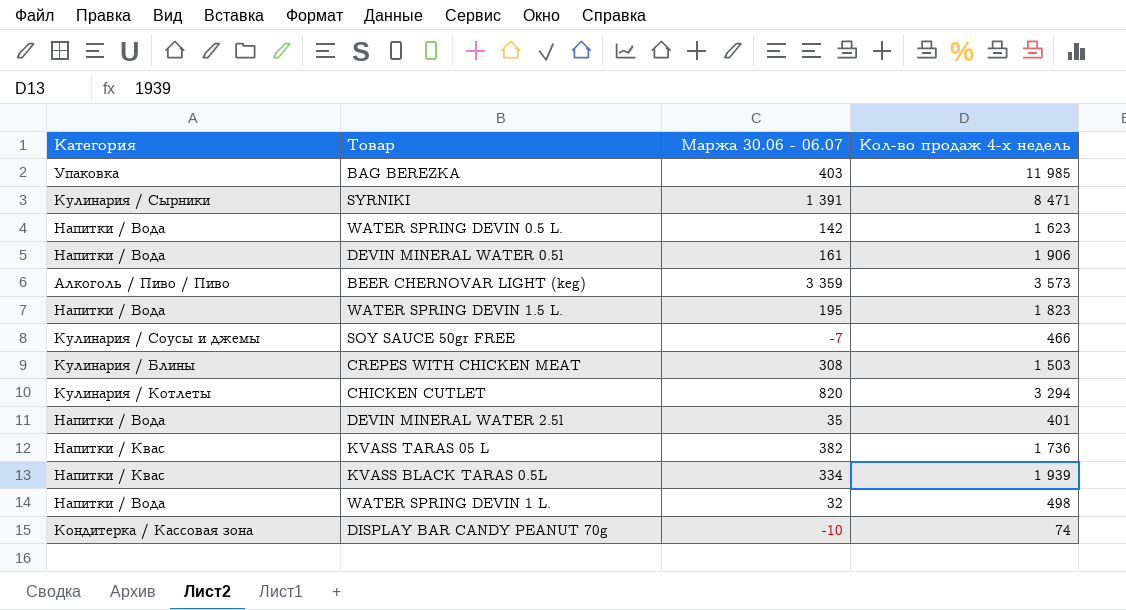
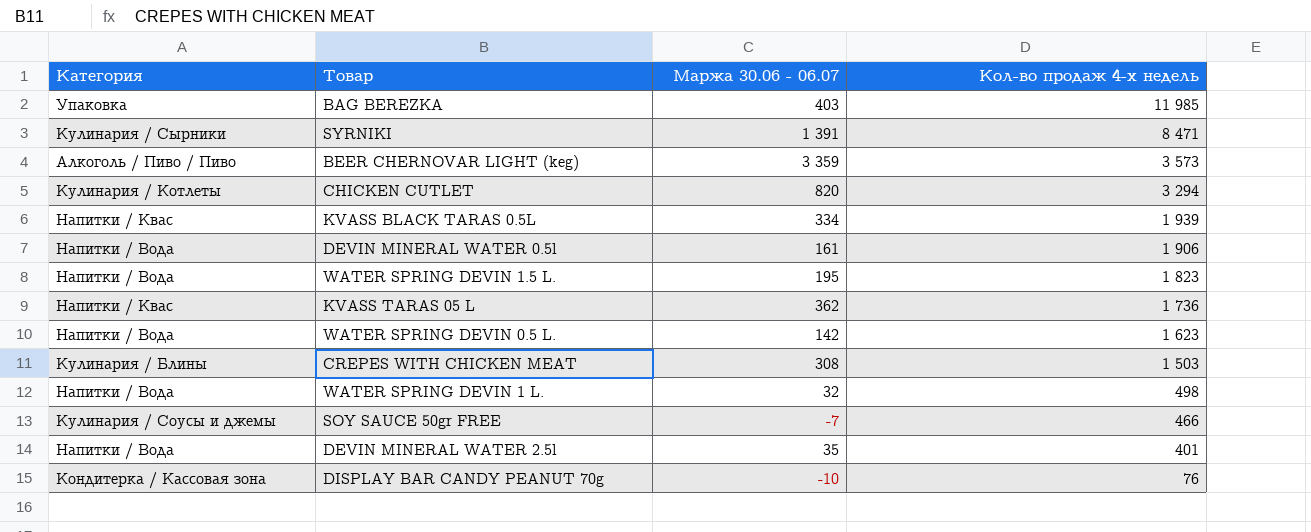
row order: none -> Кол-во продаж 4-х недель descending
KVASS TARAS 05 L | Маржа 30.06 - 06.07: 382 -> 362
DISPLAY BAR CANDY PEANUT 70g | Кол-во продаж 4-х недель: 74 -> 76

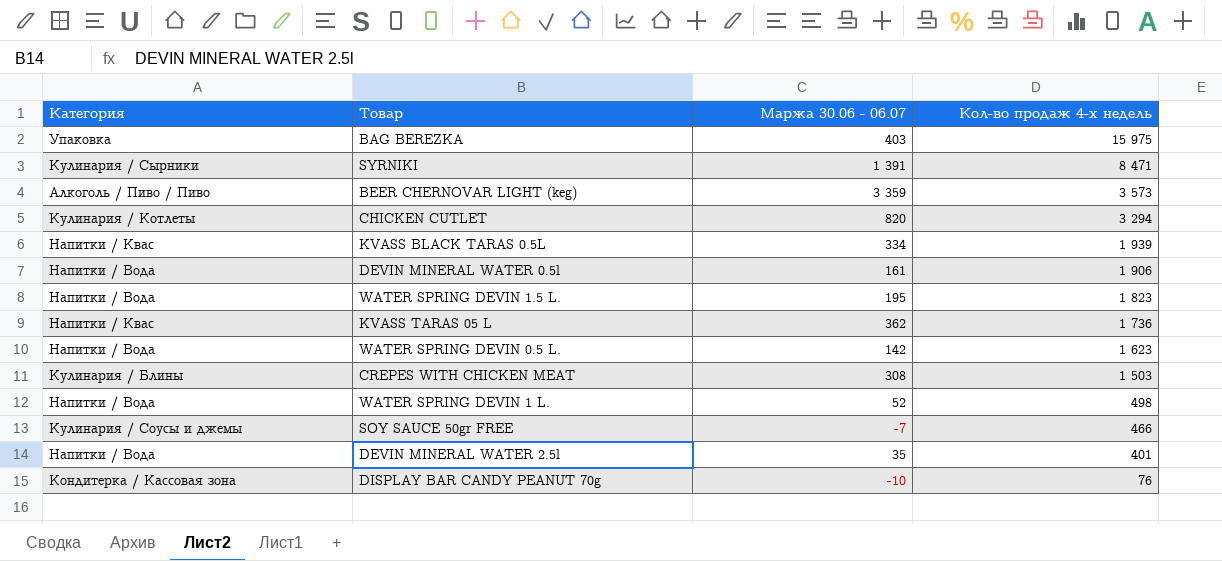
BAG BEREZKA | Кол-во продаж 4-х недель: 11 985 -> 15 975
WATER SPRING DEVIN 1 L. | Маржа 30.06 - 06.07: 32 -> 52

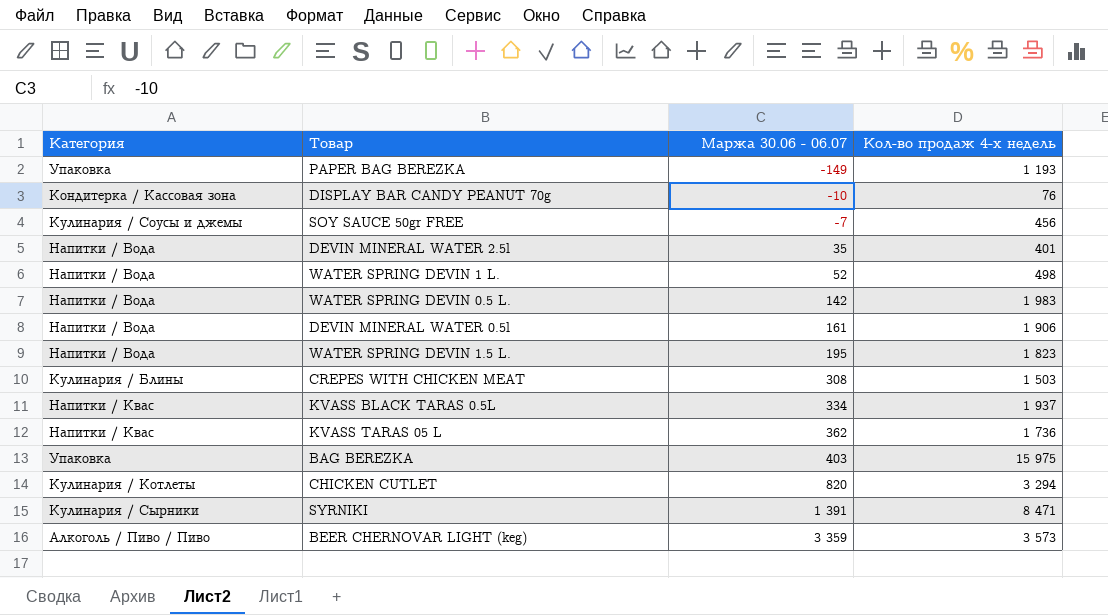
row order: Кол-во продаж 4-х недель descending -> Маржа 30.06 - 06.07 ascending
row PAPER BAG BEREZKA: none -> Упаковка | -149 | 1 193
SOY SAUCE 50gr FREE | Кол-во продаж 4-х недель: 466 -> 456
WATER SPRING DEVIN 0.5 L. | Кол-во продаж 4-х недель: 1 623 -> 1 983
KVASS BLACK TARAS 0.5L | Кол-во продаж 4-х недель: 1 939 -> 1 937

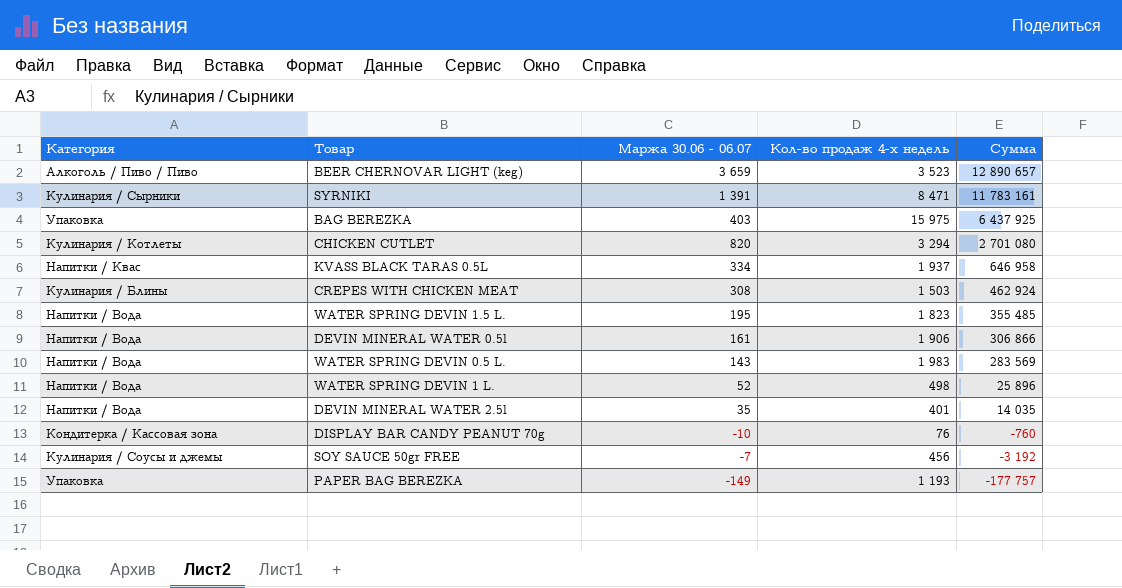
row order: Маржа 30.06 - 06.07 ascending -> Сумма descending
column Сумма | formula: none -> [Маржа 30.06 - 06.07] * [Кол-во продаж 4-х недель]
row KVASS TARAS 05 L: Напитки / Квас | 362 | 1 736 -> none
BEER CHERNOVAR LIGHT (keg) | Маржа 30.06 - 06.07: 3 359 -> 3 659
BEER CHERNOVAR LIGHT (keg) | Кол-во продаж 4-х недель: 3 573 -> 3 523
WATER SPRING DEVIN 0.5 L. | Маржа 30.06 - 06.07: 142 -> 143

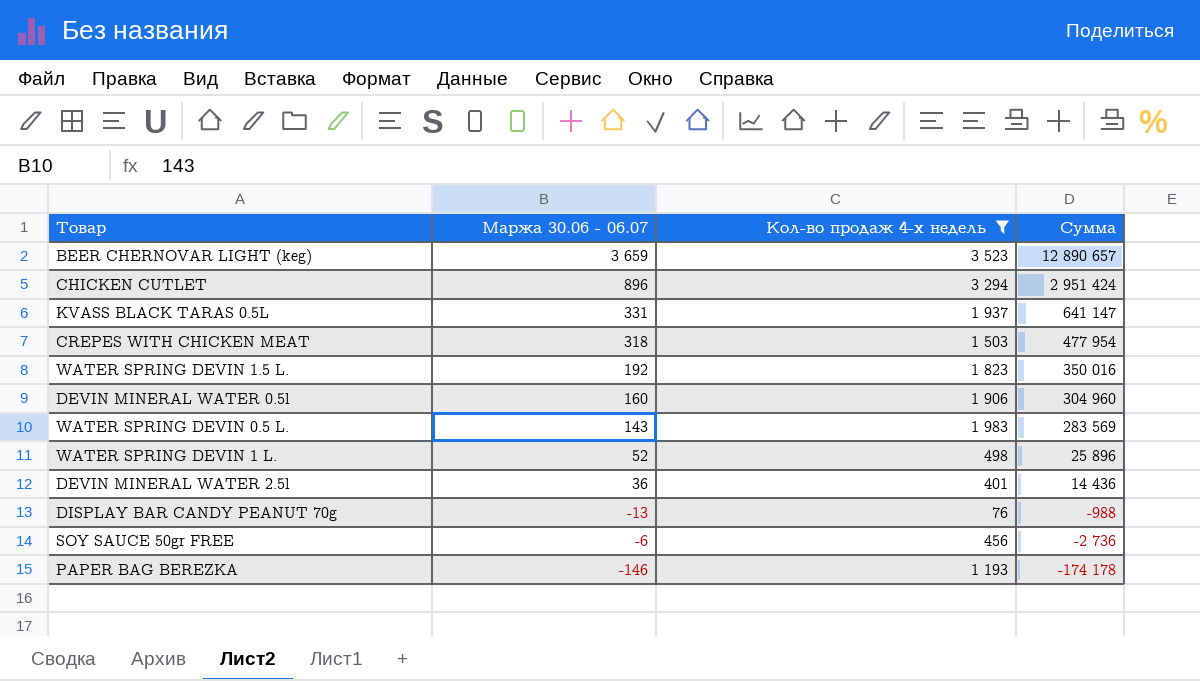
filter: none -> Кол-во продаж 4-х недель <= 3 523
column Категория | position: 1 -> none
CHICKEN CUTLET | Маржа 30.06 - 06.07: 820 -> 896
CHICKEN CUTLET | Сумма: 2 701 080 -> 2 951 424
KVASS BLACK TARAS 0.5L | Маржа 30.06 - 06.07: 334 -> 331
KVASS BLACK TARAS 0.5L | Сумма: 646 958 -> 641 147
CREPES WITH CHICKEN MEAT | Маржа 30.06 - 06.07: 308 -> 318
CREPES WITH CHICKEN MEAT | Сумма: 462 924 -> 477 954
WATER SPRING DEVIN 1.5 L. | Маржа 30.06 - 06.07: 195 -> 192
WATER SPRING DEVIN 1.5 L. | Сумма: 355 485 -> 350 016
DEVIN MINERAL WATER 0.5l | Маржа 30.06 - 06.07: 161 -> 160
DEVIN MINERAL WATER 0.5l | Сумма: 306 866 -> 304 960
DEVIN MINERAL WATER 2.5l | Маржа 30.06 - 06.07: 35 -> 36
DEVIN MINERAL WATER 2.5l | Сумма: 14 035 -> 14 436
DISPLAY BAR CANDY PEANUT 70g | Маржа 30.06 - 06.07: -10 -> -13
DISPLAY BAR CANDY PEANUT 70g | Сумма: -760 -> -988
SOY SAUCE 50gr FREE | Маржа 30.06 - 06.07: -7 -> -6
SOY SAUCE 50gr FREE | Сумма: -3 192 -> -2 736
PAPER BAG BEREZKA | Маржа 30.06 - 06.07: -149 -> -146
PAPER BAG BEREZKA | Сумма: -177 757 -> -174 178

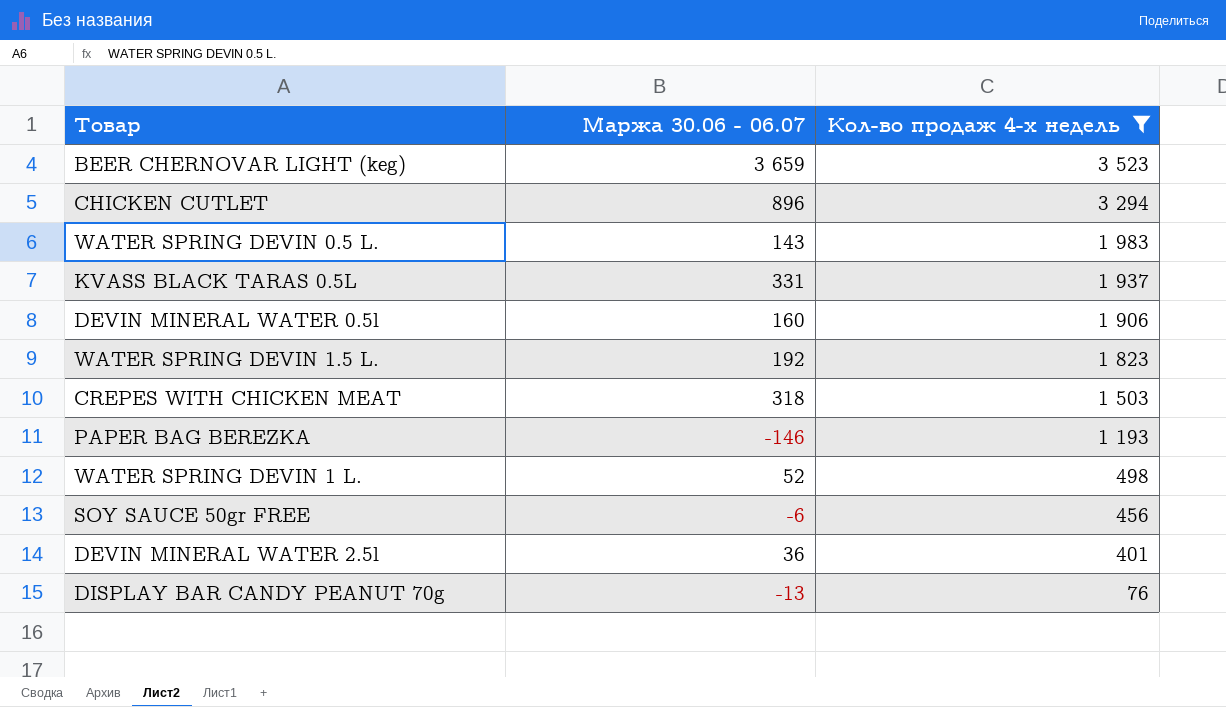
row order: Сумма descending -> Кол-во продаж 4-х недель descending
column Сумма | formula: [Маржа 30.06 - 06.07] * [Кол-во продаж 4-х недель] -> none

